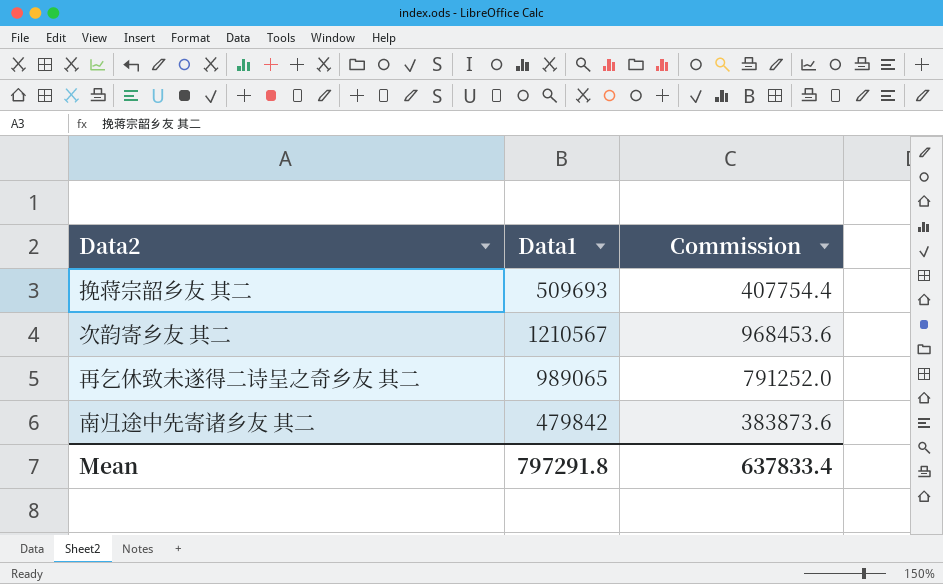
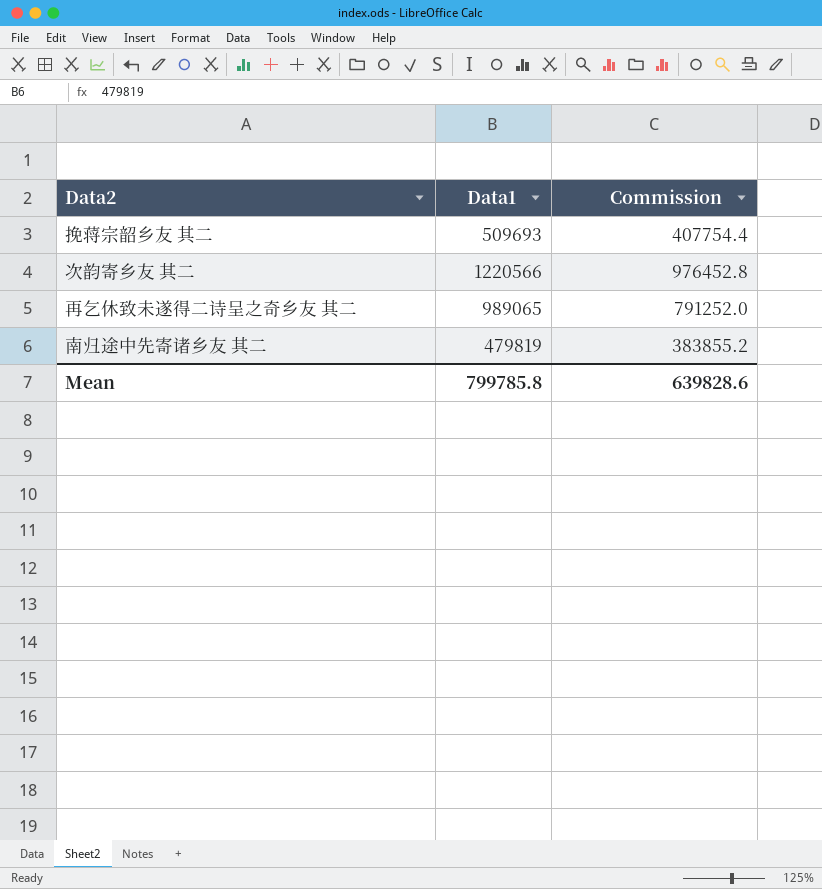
次韵寄乡友 其二 | Data1: 1210567 -> 1220566
次韵寄乡友 其二 | Commission: 968453.6 -> 976452.8
南归途中先寄诸乡友 其二 | Data1: 479842 -> 479819
南归途中先寄诸乡友 其二 | Commission: 383873.6 -> 383855.2
Mean | Data1: 797291.8 -> 799785.8
Mean | Commission: 637833.4 -> 639828.6

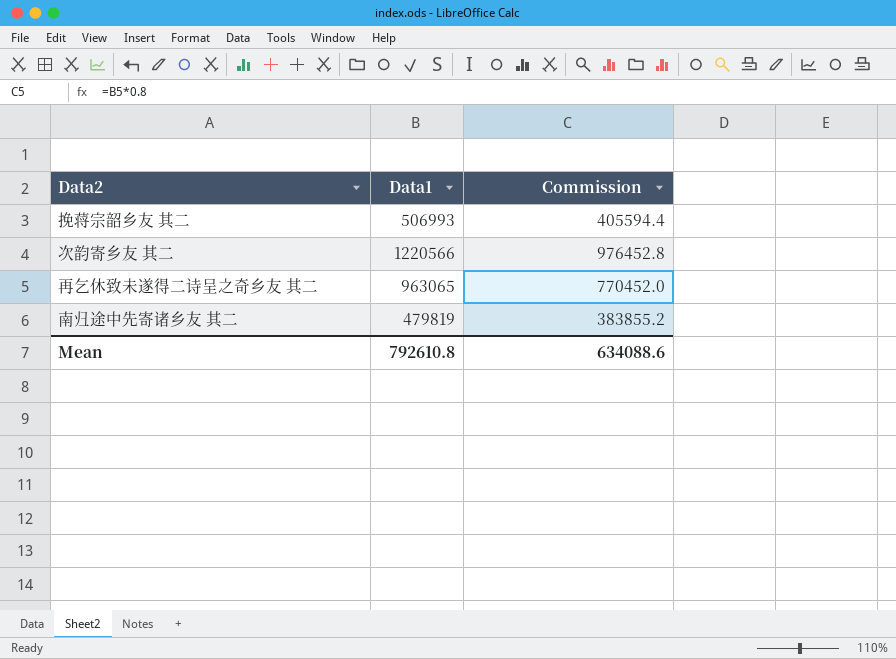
挽蒋宗韶乡友 其二 | Data1: 509693 -> 506993
挽蒋宗韶乡友 其二 | Commission: 407754.4 -> 405594.4
再乞休致未遂得二诗呈之奇乡友 其二 | Data1: 989065 -> 963065
再乞休致未遂得二诗呈之奇乡友 其二 | Commission: 791252.0 -> 770452.0
Mean | Data1: 799785.8 -> 792610.8
Mean | Commission: 639828.6 -> 634088.6

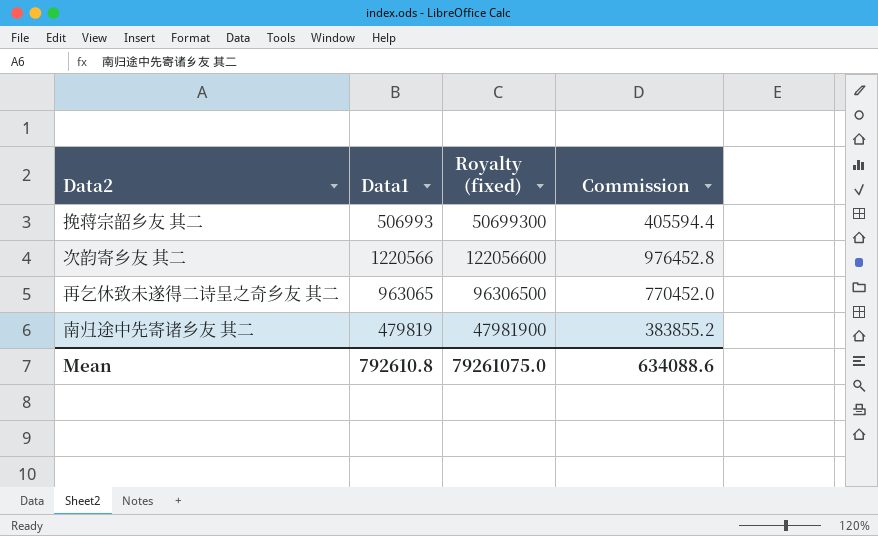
column Royalty (fixed) | formula: none -> [Data1] * 100

